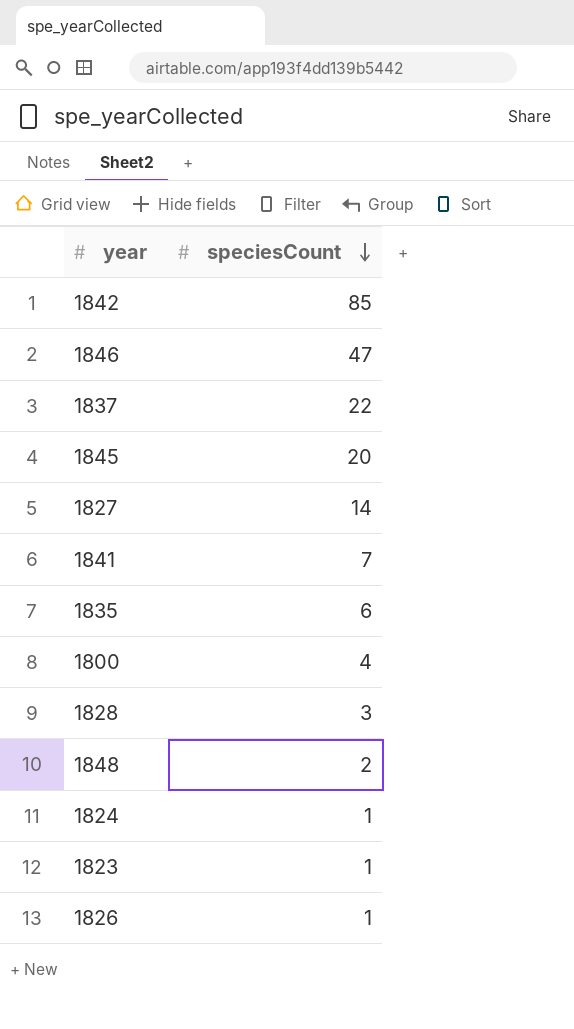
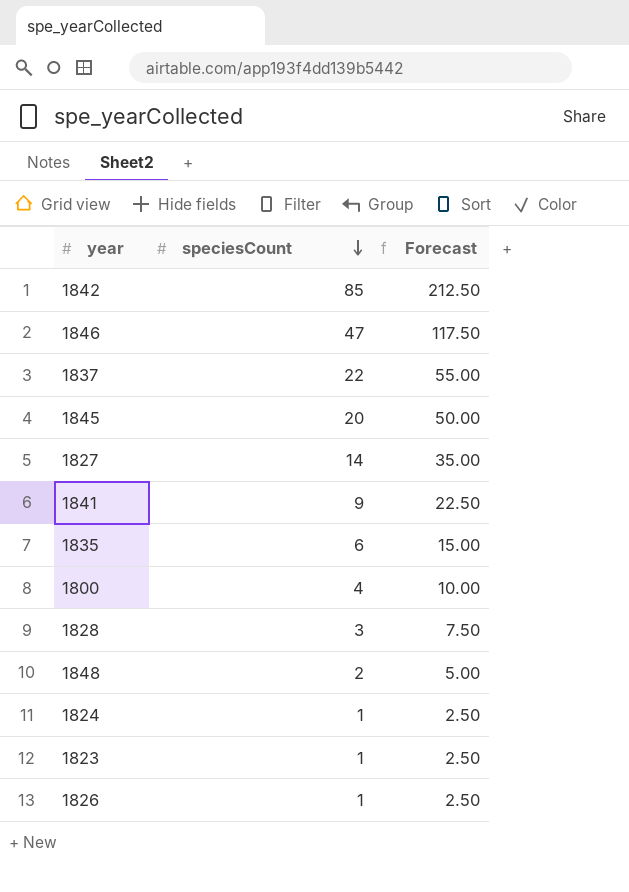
column Forecast | formula: none -> [speciesCount] * 2.5
1841 | speciesCount: 7 -> 9

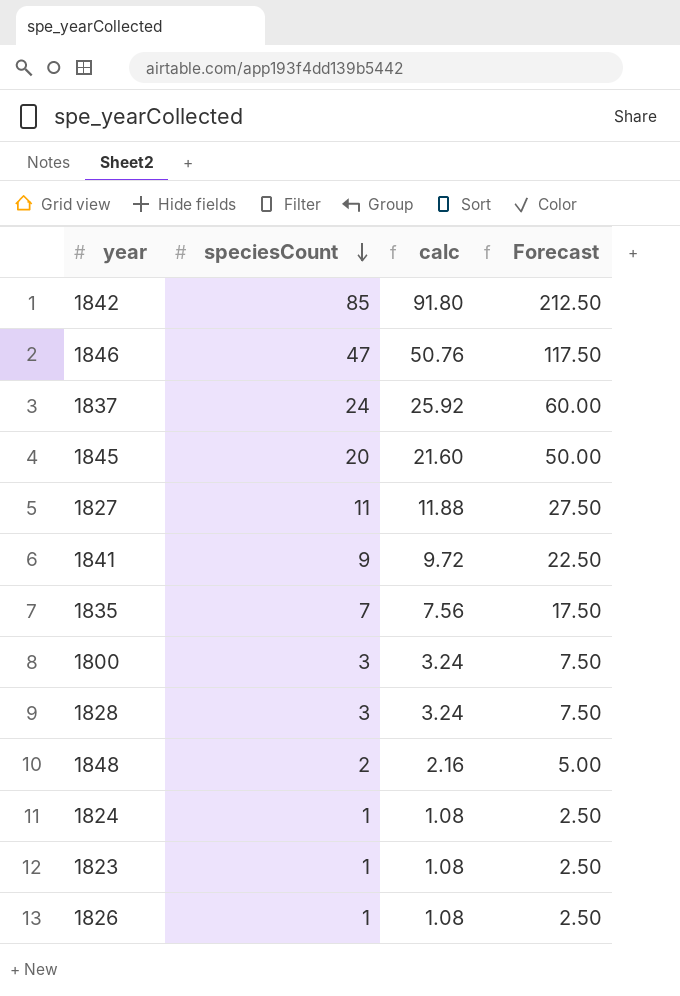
column calc | formula: none -> [speciesCount] * 1.08
1837 | speciesCount: 22 -> 24
1837 | Forecast: 55.00 -> 60.00
1827 | speciesCount: 14 -> 11
1827 | Forecast: 35.00 -> 27.50
1835 | speciesCount: 6 -> 7
1835 | Forecast: 15.00 -> 17.50
1800 | speciesCount: 4 -> 3
1800 | Forecast: 10.00 -> 7.50

